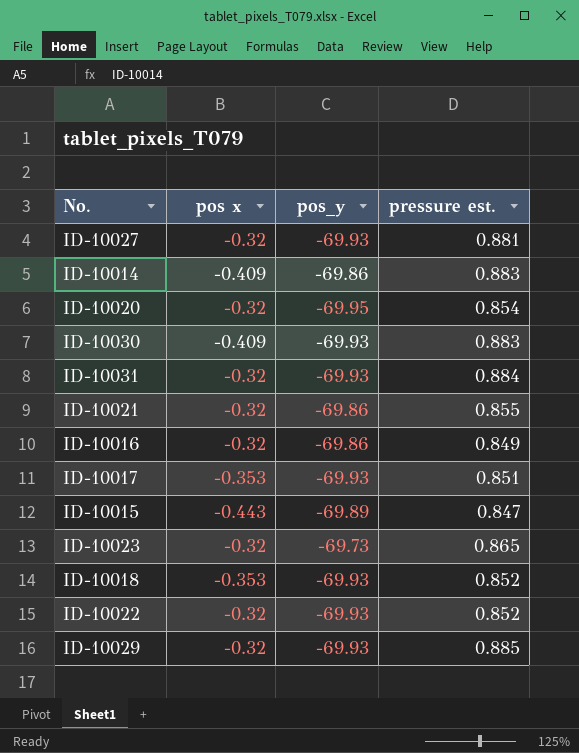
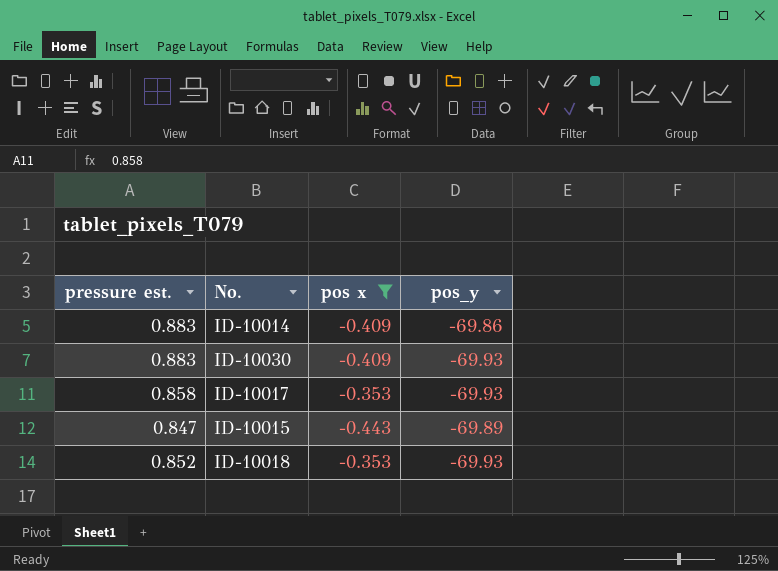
filter: none -> pos x != -0.32
column pressure est. | position: 4 -> 1
ID-10017 | pressure est.: 0.851 -> 0.858

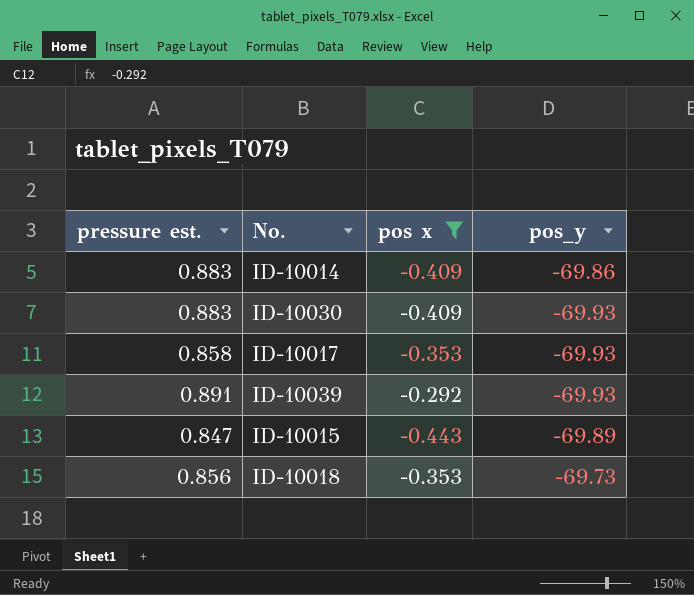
row ID-10039: none -> 0.891 | -0.292 | -69.93
ID-10018 | pressure est.: 0.852 -> 0.856
ID-10018 | pos_y: -69.93 -> -69.73

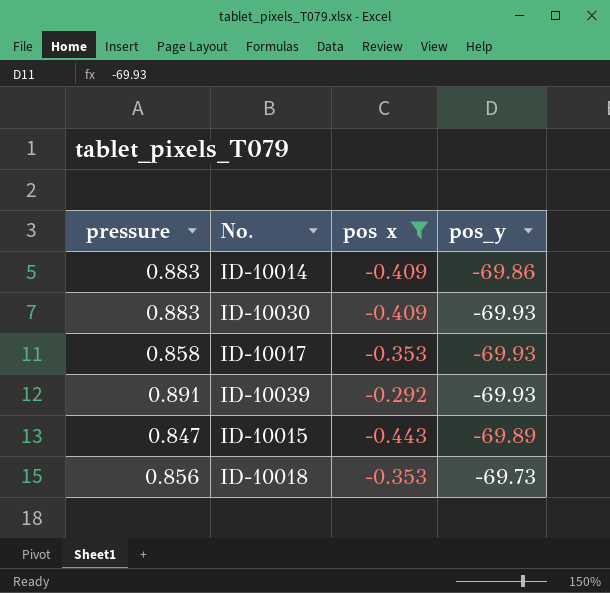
column name: pressure est. -> pressure

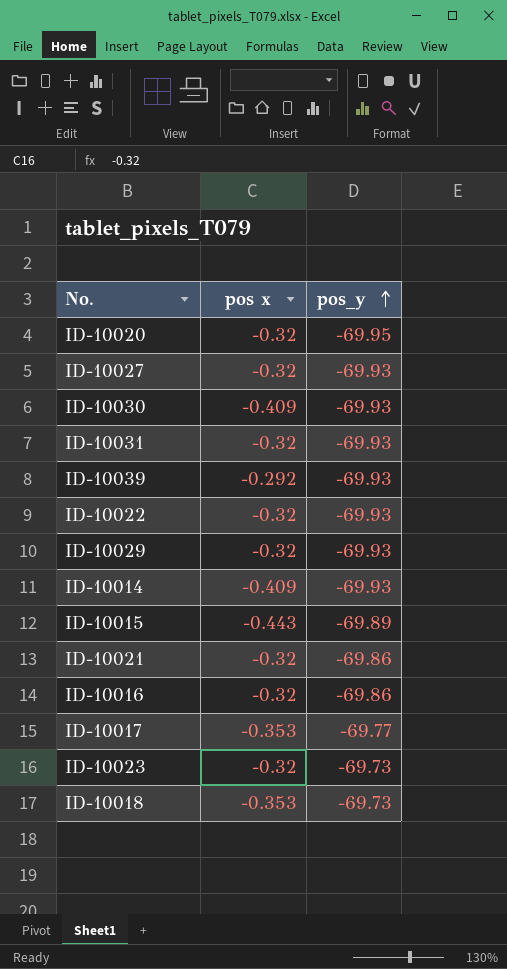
filter: pos x != -0.32 -> none
row order: none -> pos_y ascending
column pressure | position: 1 -> none
ID-10014 | pos_y: -69.86 -> -69.93
ID-10017 | pos_y: -69.93 -> -69.77

